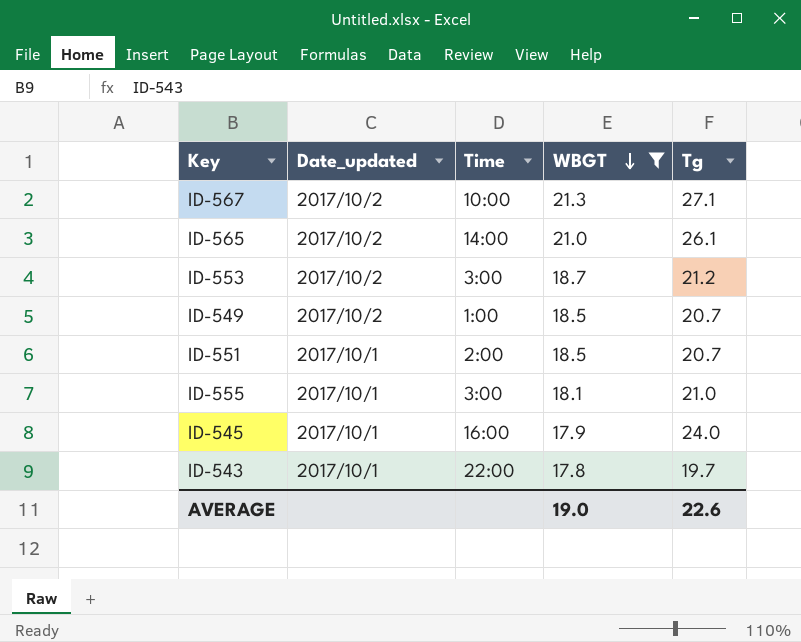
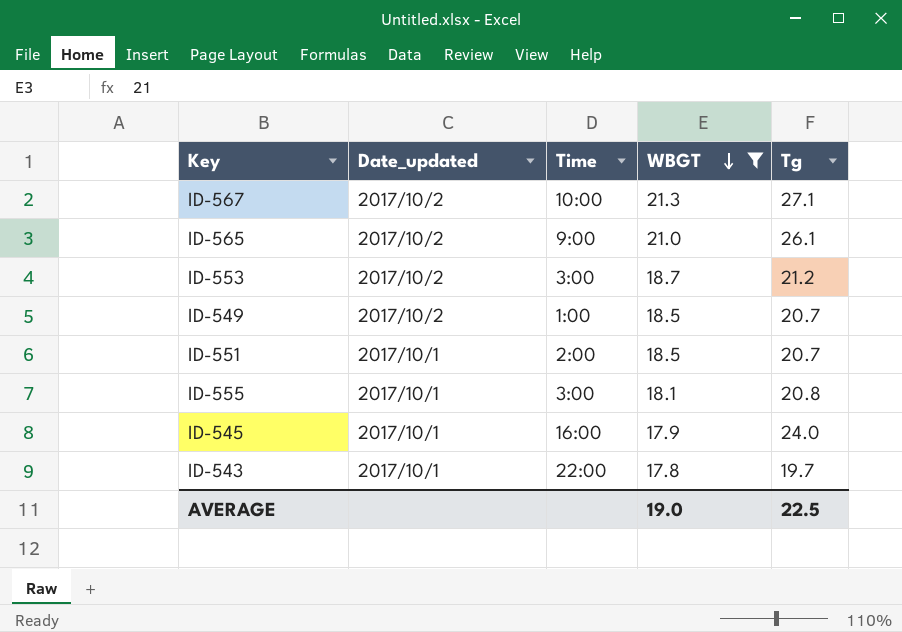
ID-565 | Time: 14:00 -> 9:00
ID-555 | Tg: 21.0 -> 20.8
AVERAGE | Tg: 22.6 -> 22.5

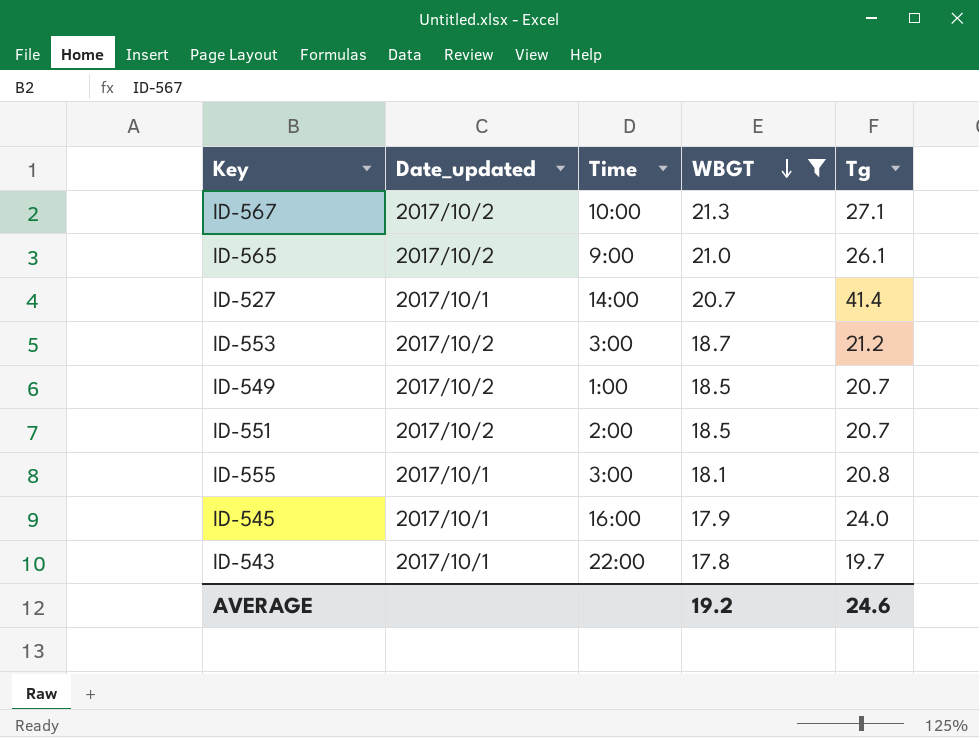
row ID-527: none -> 2017/10/1 | 14:00 | 20.7 | 41.4
ID-551 | Date_updated: 2017/10/1 -> 2017/10/2
AVERAGE | WBGT: 19.0 -> 19.2
AVERAGE | Tg: 22.5 -> 24.6

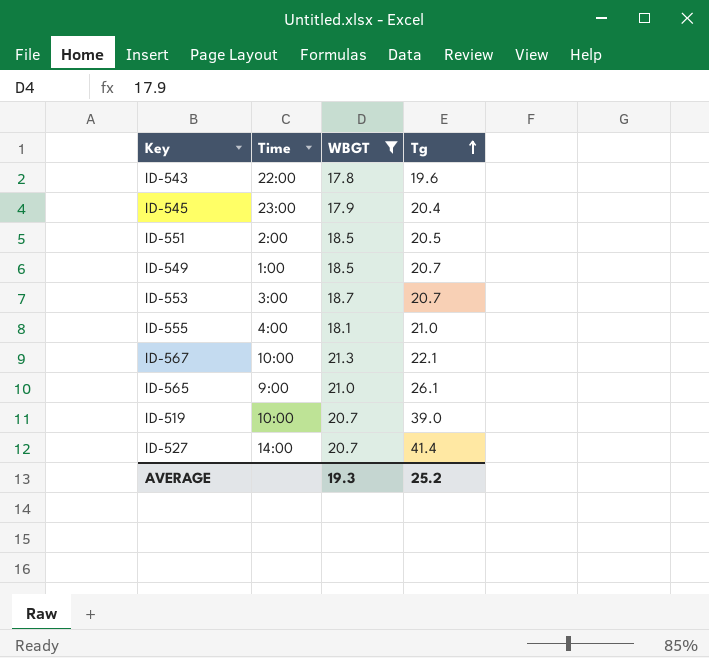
row order: WBGT descending -> Tg ascending
column Date_updated | position: 2 -> none
ID-543 | Tg: 19.7 -> 19.6
ID-545 | Time: 16:00 -> 23:00
ID-545 | Tg: 24.0 -> 20.4
ID-551 | Tg: 20.7 -> 20.5
ID-553 | Tg: 21.2 -> 20.7
ID-555 | Time: 3:00 -> 4:00
ID-555 | Tg: 20.8 -> 21.0
ID-567 | Tg: 27.1 -> 22.1
row ID-519: none -> 10:00 | 20.7 | 39.0
AVERAGE | WBGT: 19.2 -> 19.3
AVERAGE | Tg: 24.6 -> 25.2

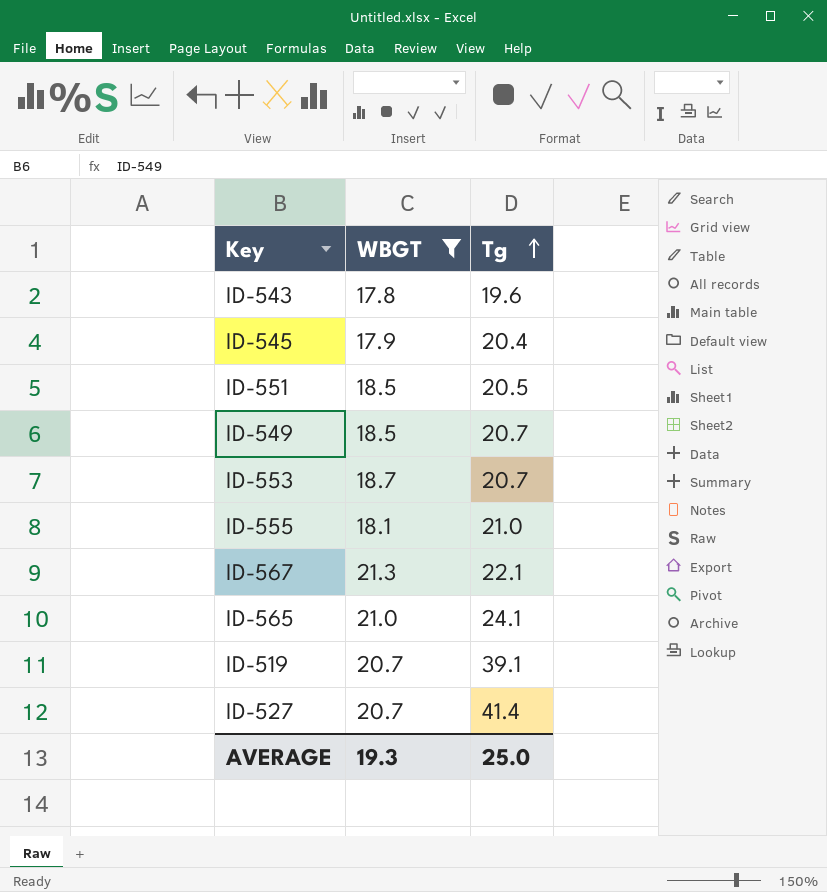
column Time | position: 2 -> none
ID-565 | Tg: 26.1 -> 24.1
ID-519 | Tg: 39.0 -> 39.1
AVERAGE | Tg: 25.2 -> 25.0

